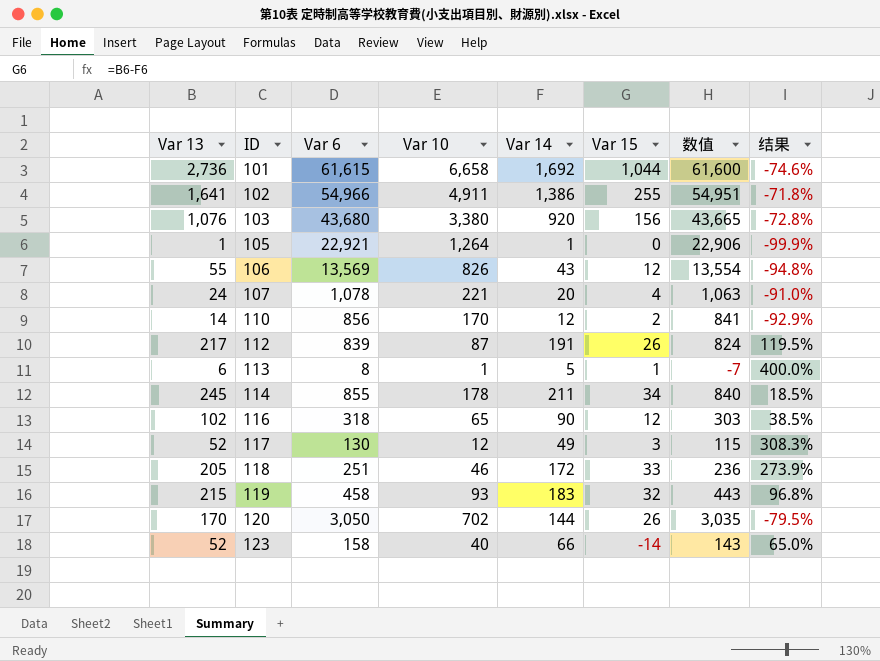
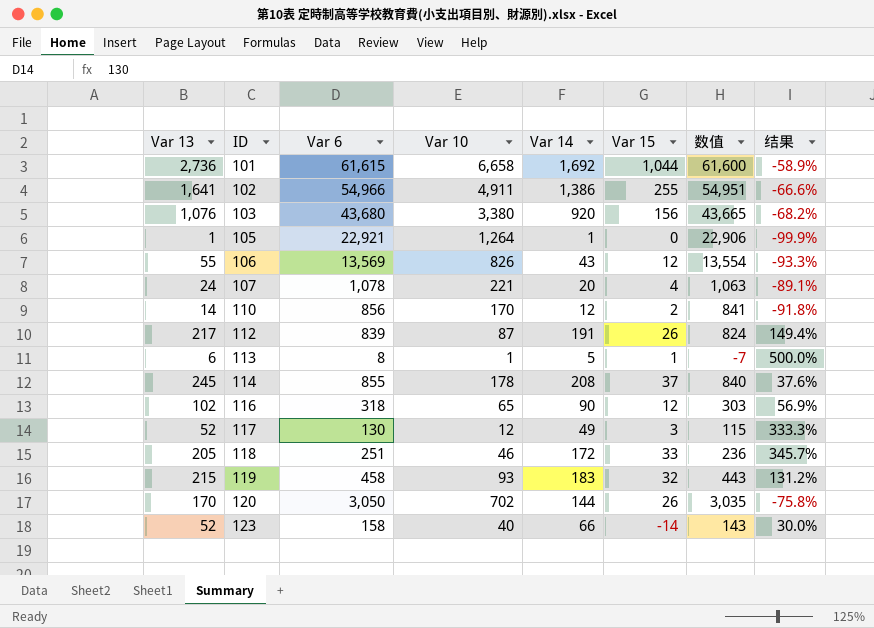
column 结果 | formula: ([Var 14] - [Var 10]) / [Var 10] -> ([Var 13] - [Var 10]) / [Var 10]
114 | Var 14: 211 -> 208
114 | Var 15: 34 -> 37

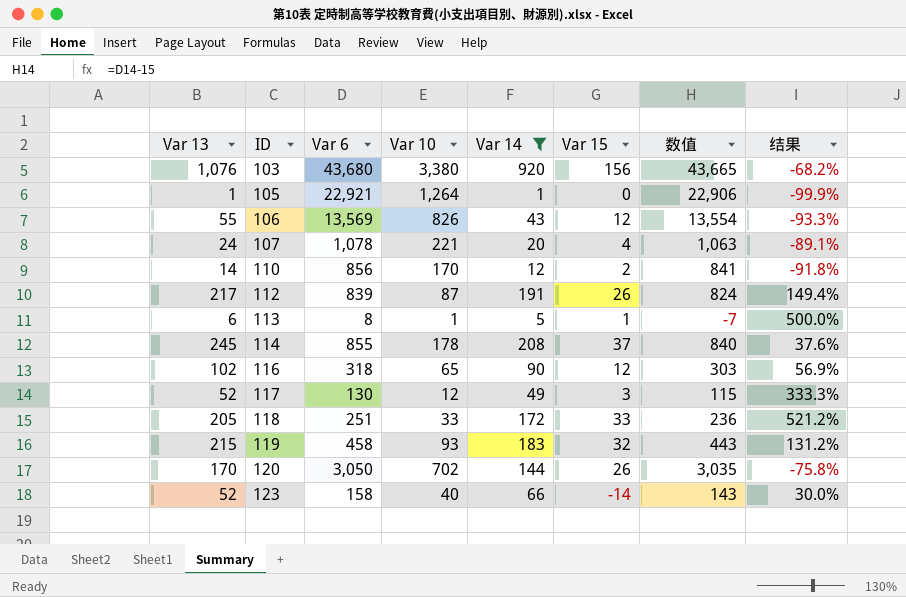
filter: none -> Var 14 <= 920
118 | Var 10: 46 -> 33
118 | 结果: 345.7% -> 521.2%

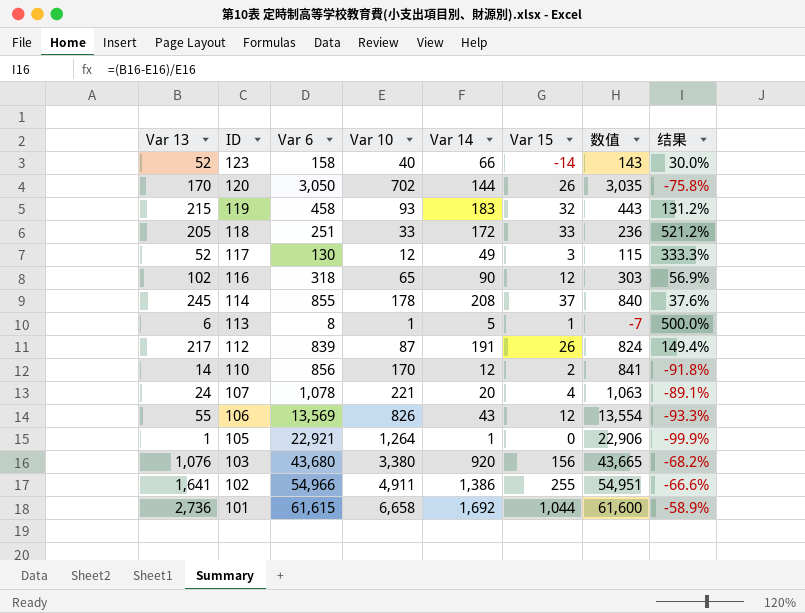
filter: Var 14 <= 920 -> none
row order: ID ascending -> ID descending

